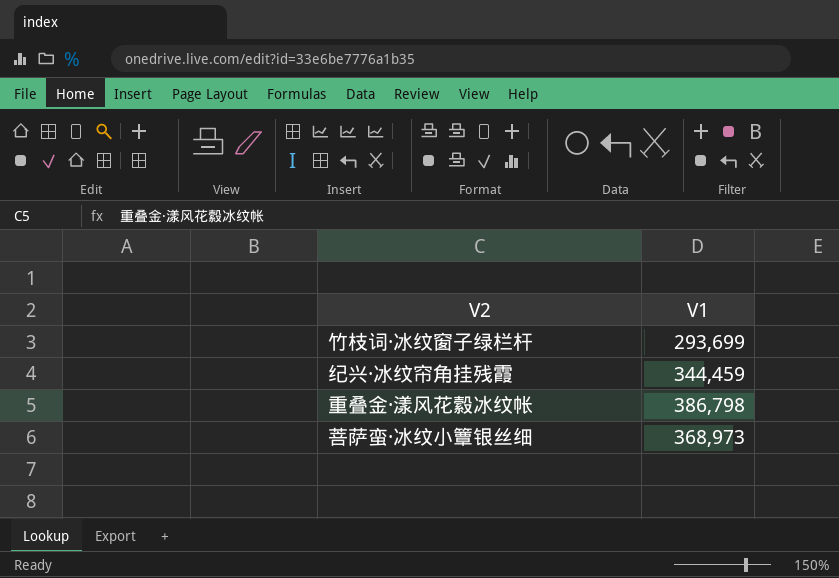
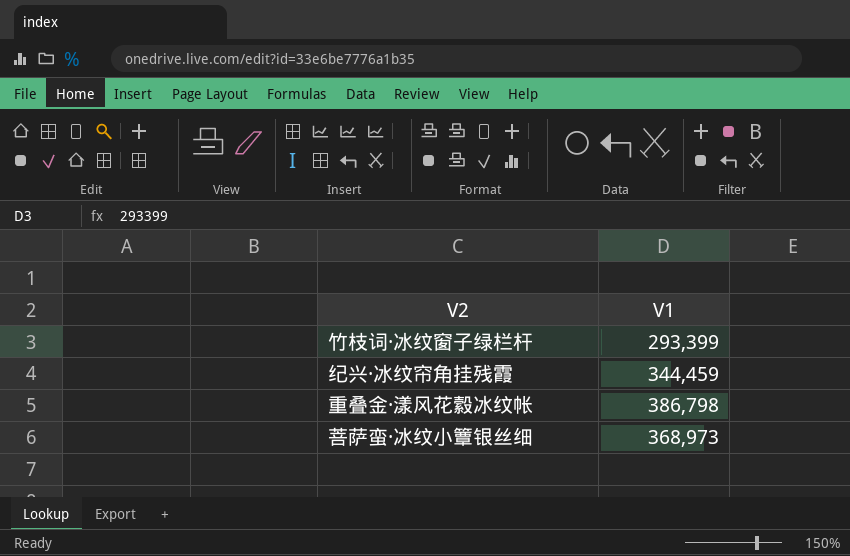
竹枝词·冰纹窗子绿栏杆 | V1: 293,699 -> 293,399

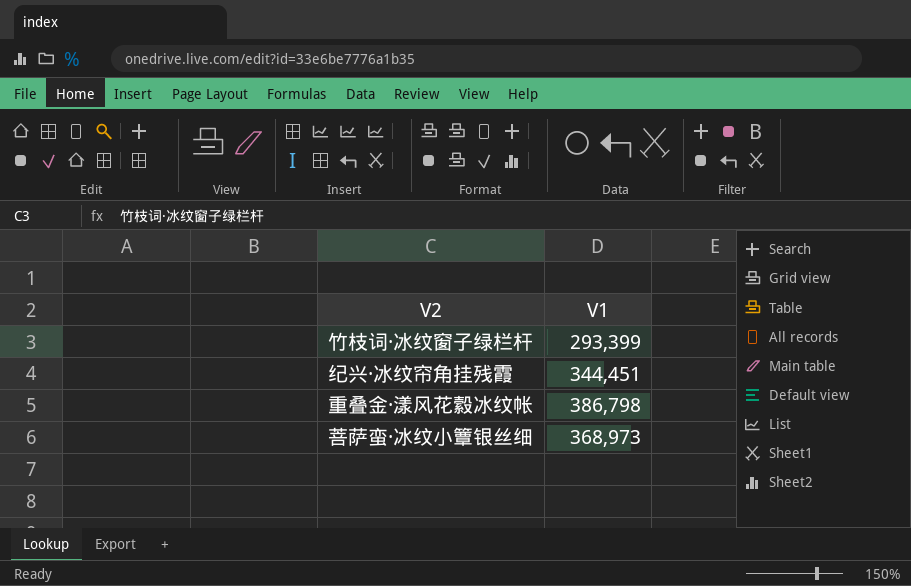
纪兴·冰纹帘角挂残霞 | V1: 344,459 -> 344,451

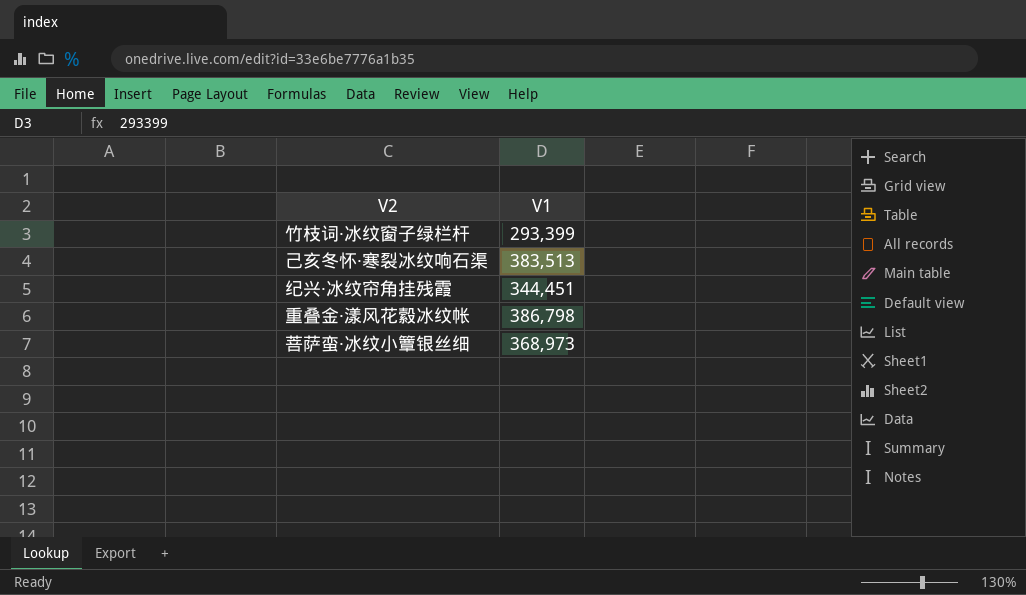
row 己亥冬怀·寒裂冰纹响石渠: none -> 383,513

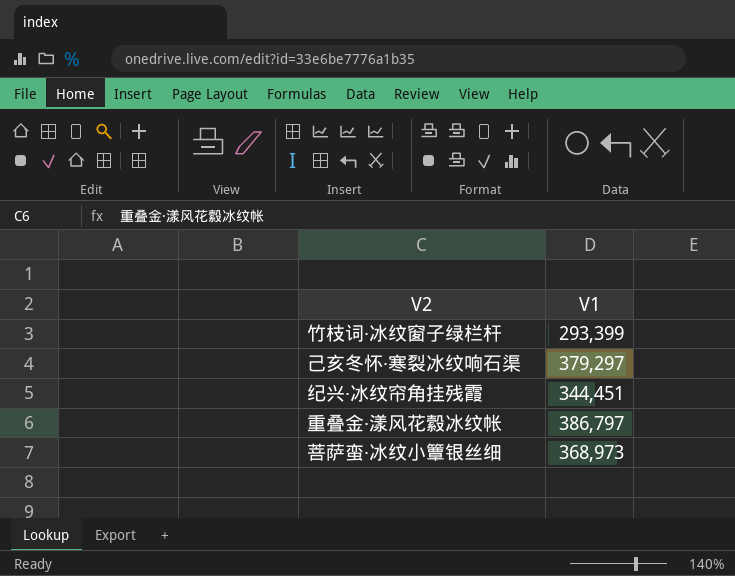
己亥冬怀·寒裂冰纹响石渠 | V1: 383,513 -> 379,297
重叠金·漾风花縠冰纹帐 | V1: 386,798 -> 386,797

